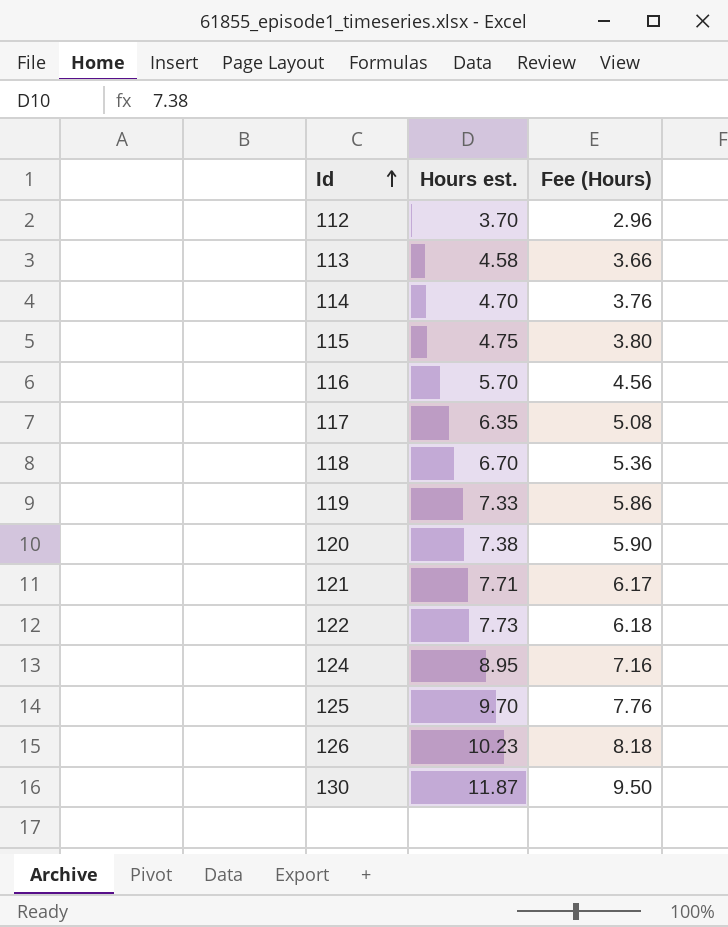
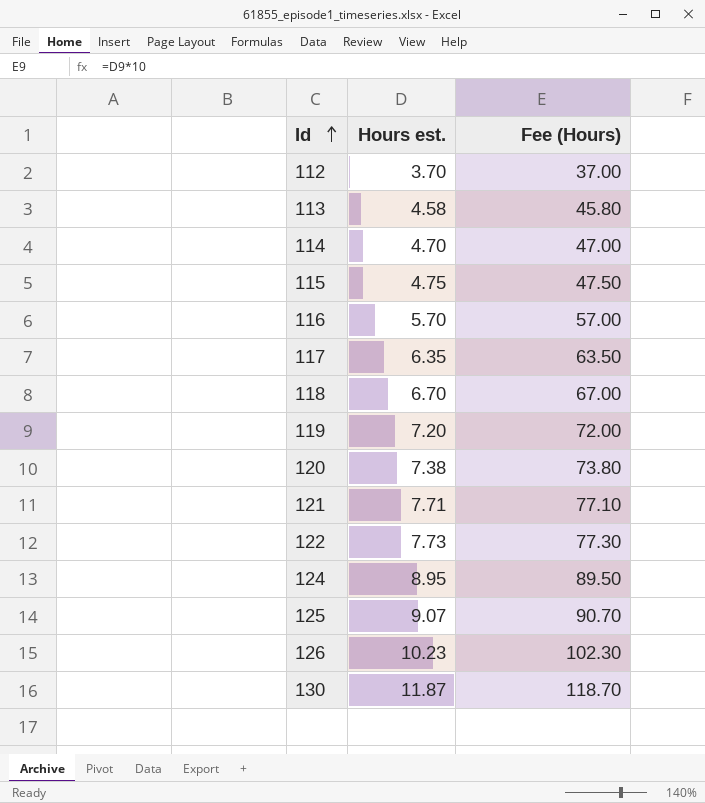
column Fee (Hours) | formula: [Hours est.] * 0.8 -> [Hours est.] * 10
119 | Hours est.: 7.33 -> 7.20
125 | Hours est.: 9.70 -> 9.07

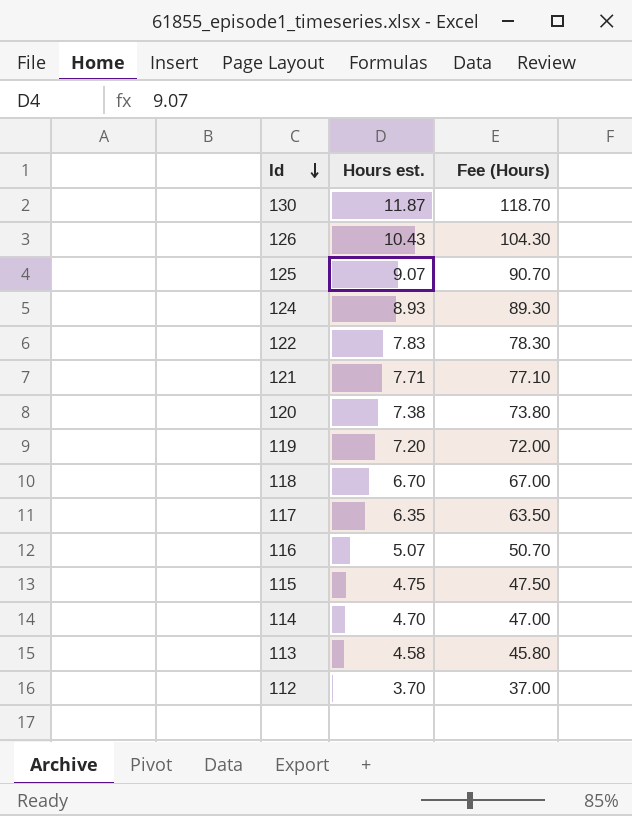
row order: Id ascending -> Id descending
126 | Hours est.: 10.23 -> 10.43
126 | Fee (Hours): 102.30 -> 104.30
124 | Hours est.: 8.95 -> 8.93
124 | Fee (Hours): 89.50 -> 89.30
122 | Hours est.: 7.73 -> 7.83
122 | Fee (Hours): 77.30 -> 78.30
116 | Hours est.: 5.70 -> 5.07
116 | Fee (Hours): 57.00 -> 50.70

